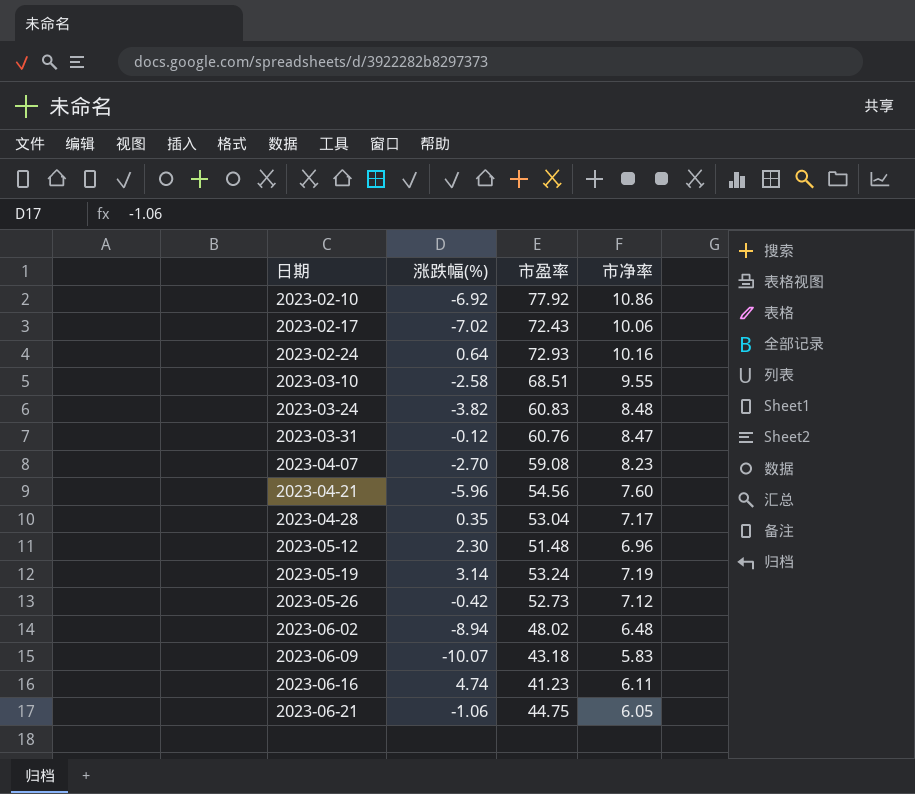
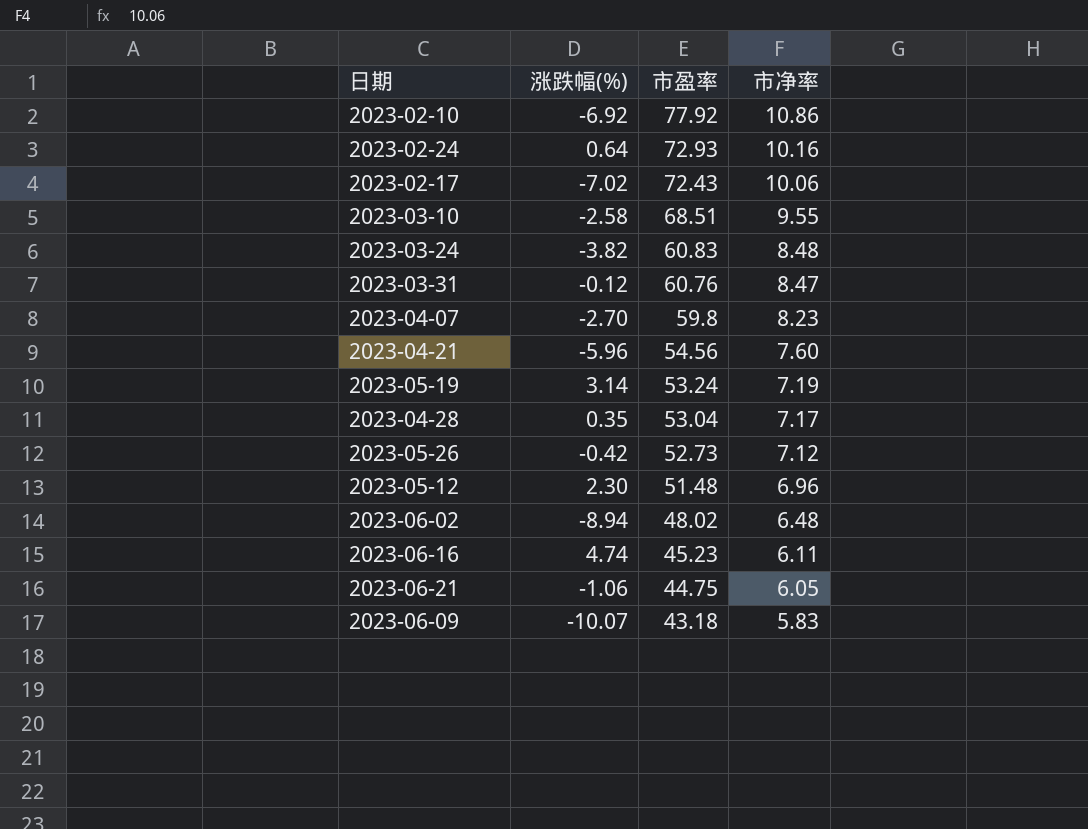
row order: 日期 ascending -> 市盈率 descending
2023-04-07 | 市盈率: 59.08 -> 59.8
2023-06-16 | 市盈率: 41.23 -> 45.23

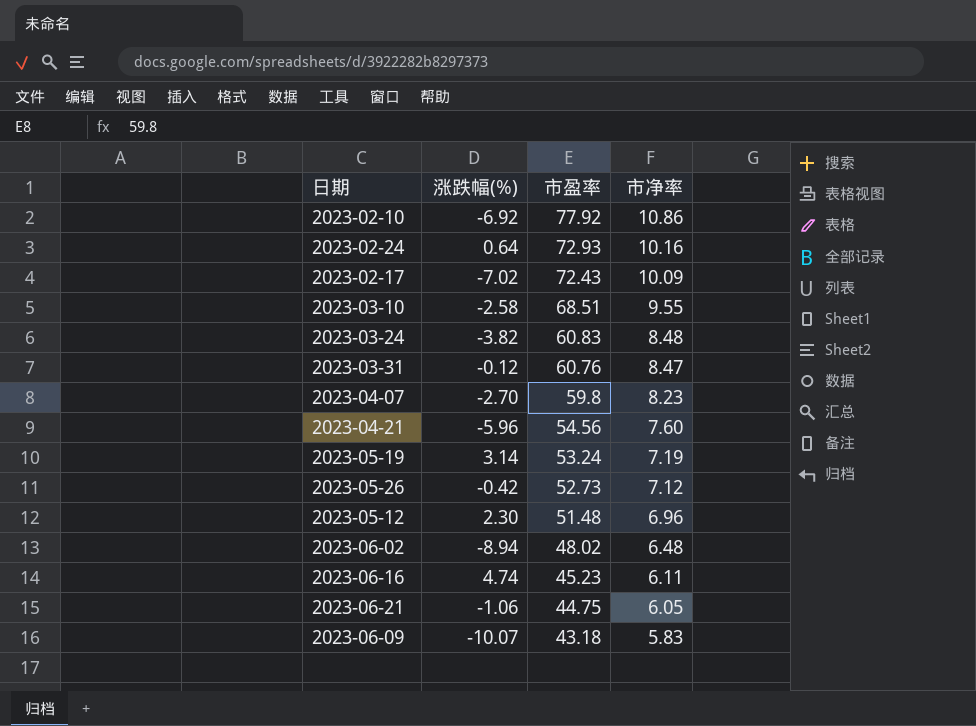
row 2023-04-28: 0.35 | 53.04 | 7.17 -> none
2023-02-17 | 市净率: 10.06 -> 10.09

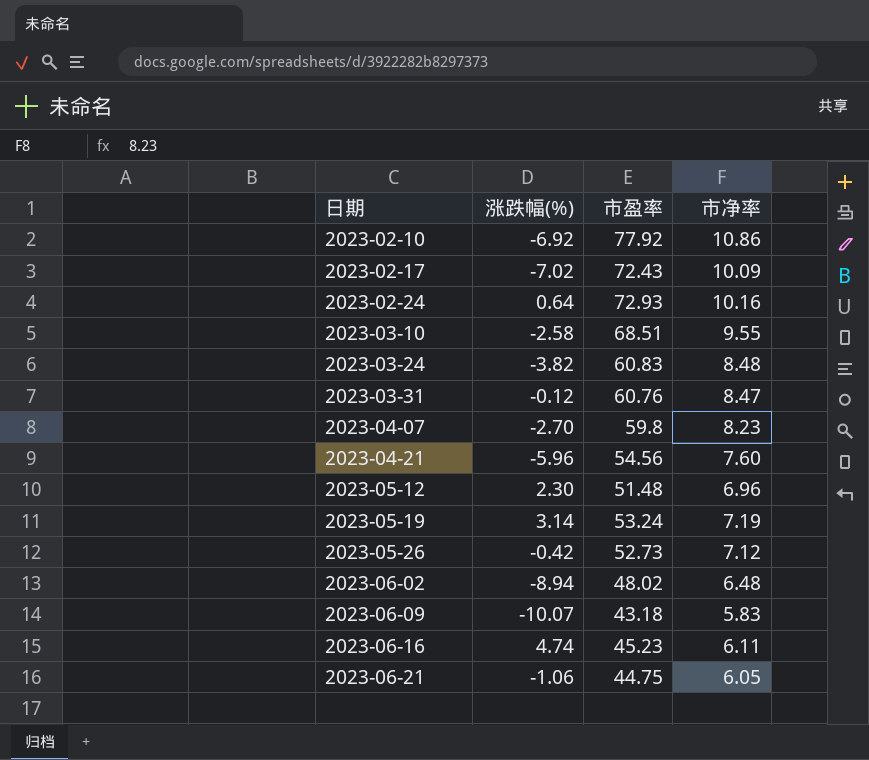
row order: 市盈率 descending -> 日期 ascending

